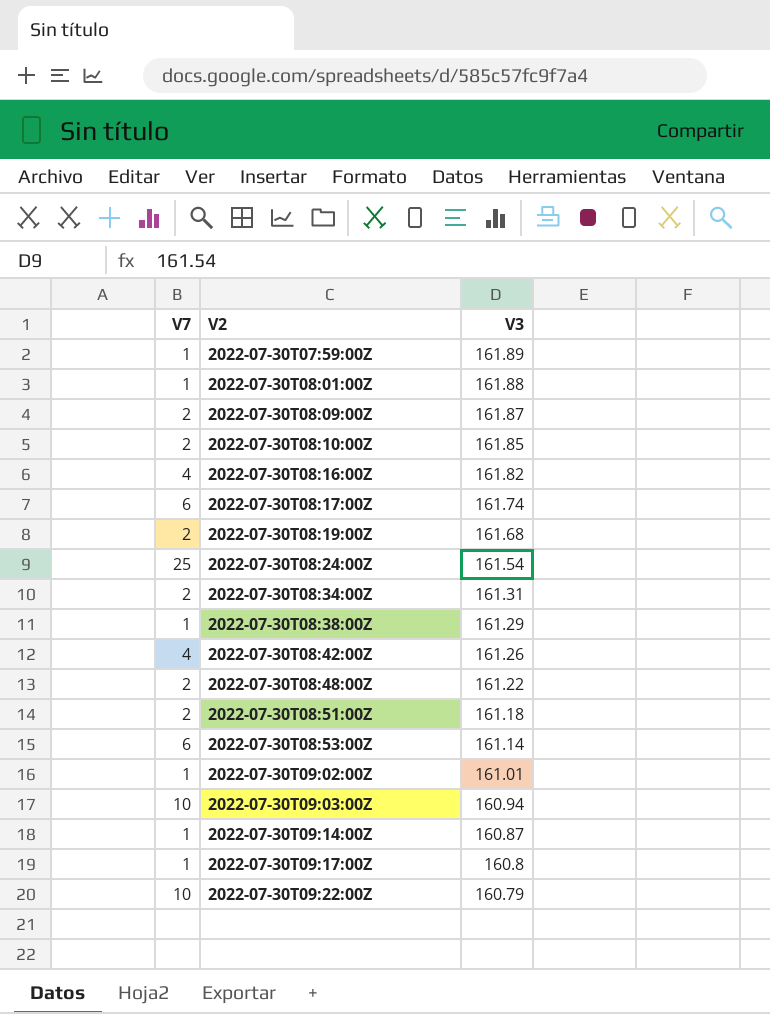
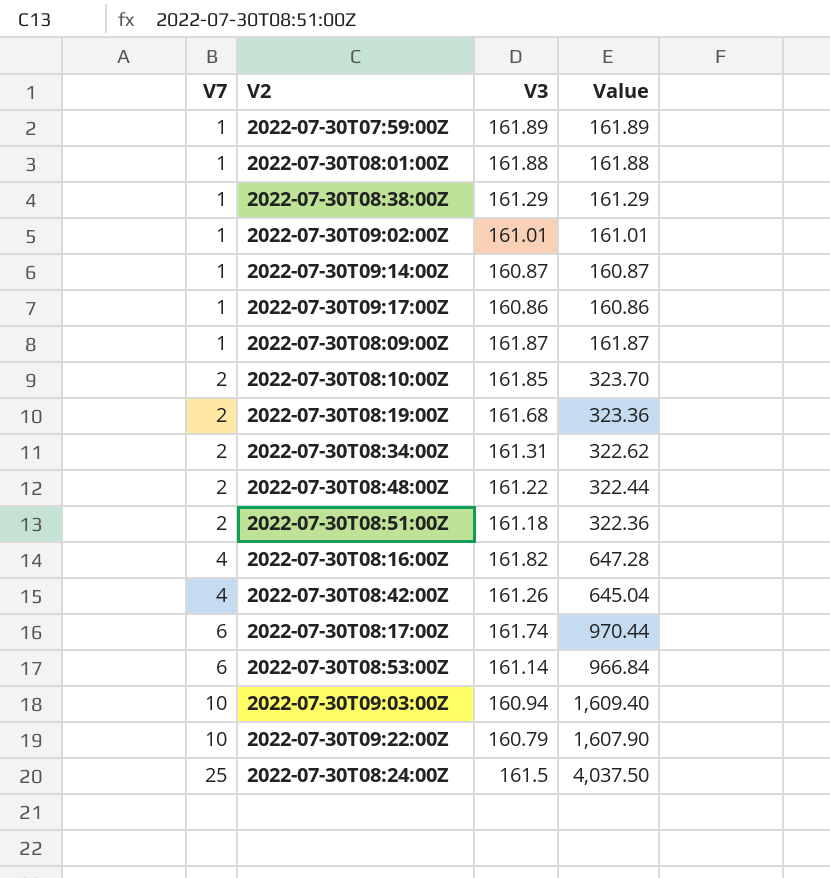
row order: V2 ascending -> V7 ascending
column Value | formula: none -> [V7] * [V3]
2022-07-30T09:17:00Z | V3: 160.8 -> 160.86
2022-07-30T08:09:00Z | V7: 2 -> 1
2022-07-30T08:24:00Z | V3: 161.54 -> 161.5

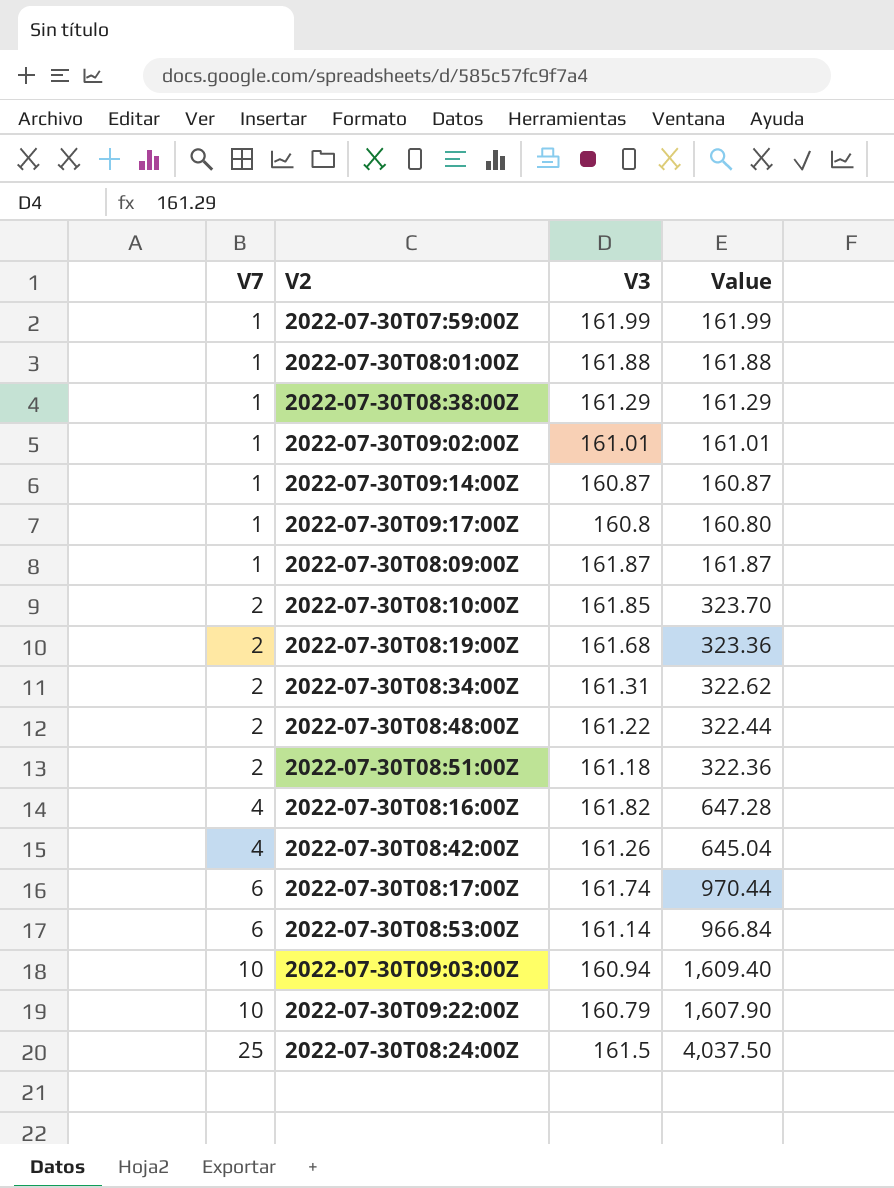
2022-07-30T07:59:00Z | V3: 161.89 -> 161.99
2022-07-30T07:59:00Z | Value: 161.89 -> 161.99
2022-07-30T09:17:00Z | V3: 160.86 -> 160.8
2022-07-30T09:17:00Z | Value: 160.86 -> 160.80

